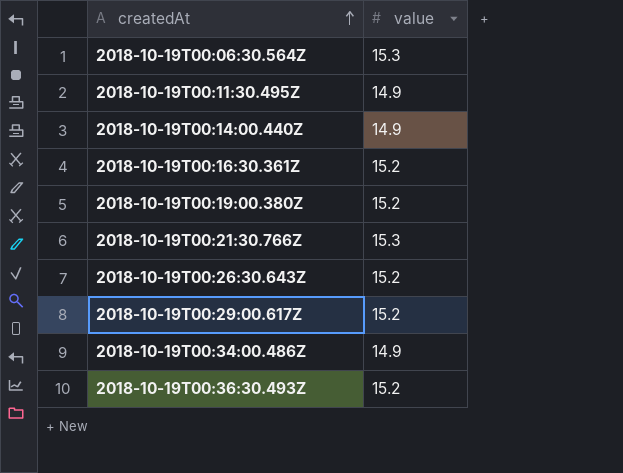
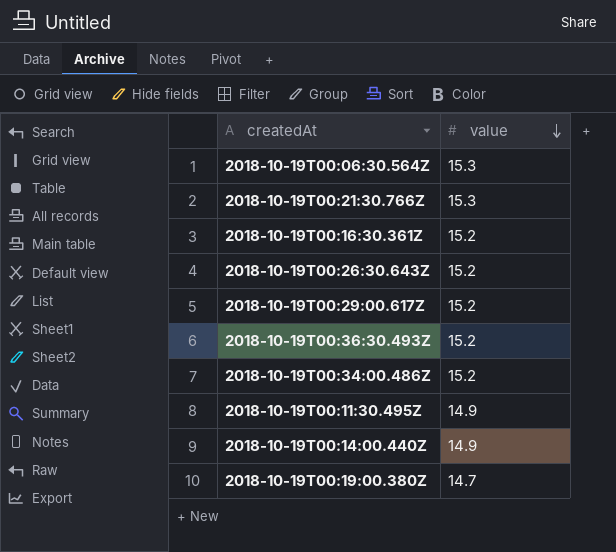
row order: createdAt ascending -> value descending
2018-10-19T00:34:00.486Z | value: 14.9 -> 15.2
2018-10-19T00:19:00.380Z | value: 15.2 -> 14.7

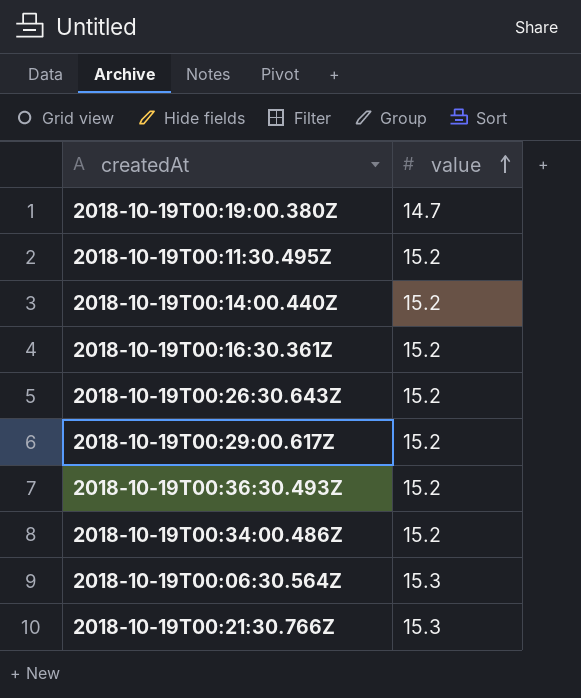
row order: value descending -> value ascending
2018-10-19T00:11:30.495Z | value: 14.9 -> 15.2
2018-10-19T00:14:00.440Z | value: 14.9 -> 15.2

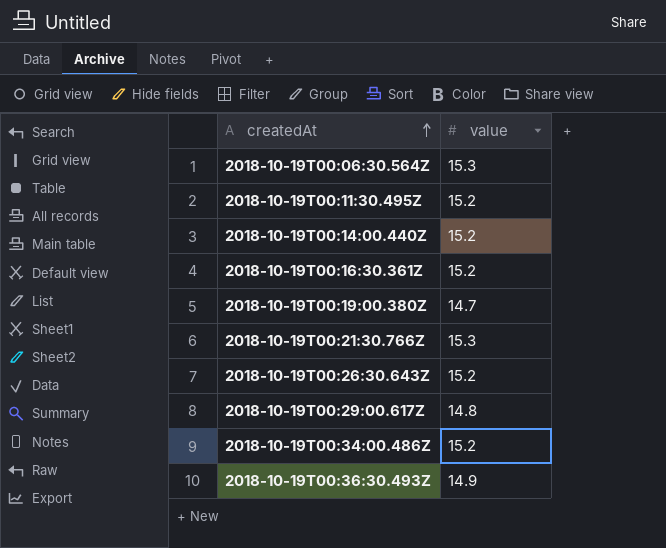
row order: value ascending -> createdAt ascending
2018-10-19T00:29:00.617Z | value: 15.2 -> 14.8
2018-10-19T00:36:30.493Z | value: 15.2 -> 14.9

